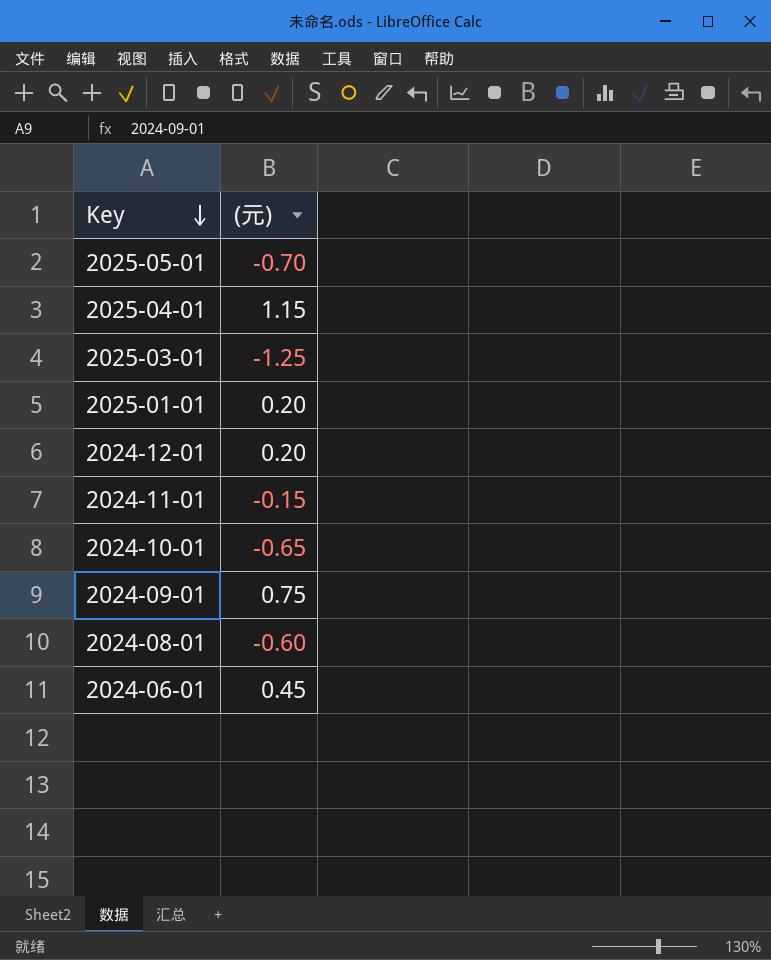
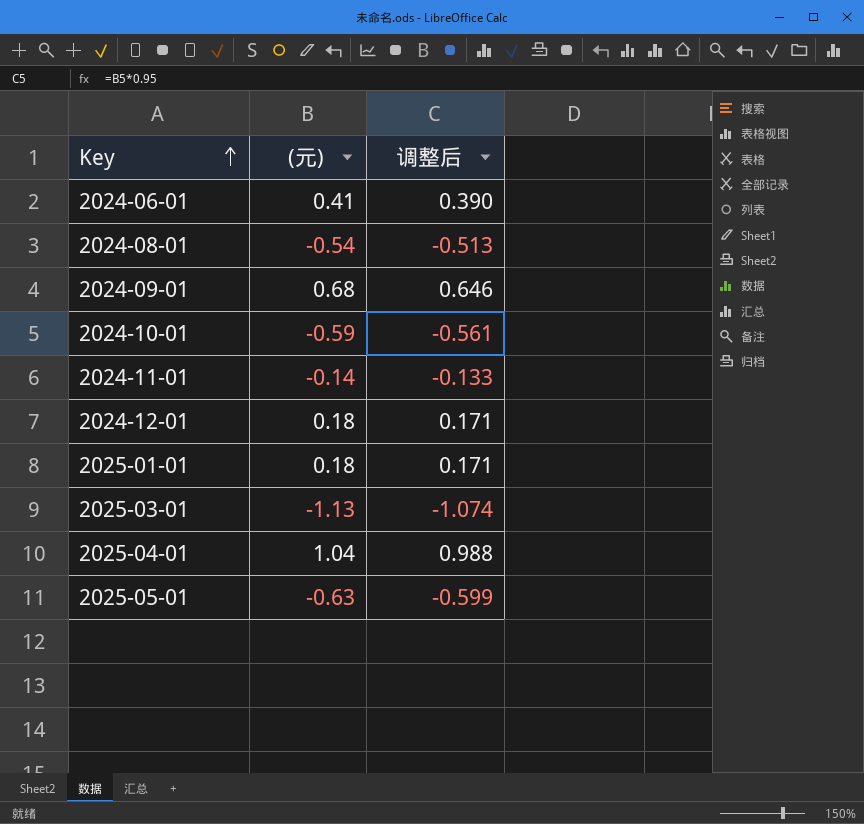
row order: Key descending -> Key ascending
column 调整后 | formula: none -> [(元)] * 0.95
2024-06-01 | (元): 0.45 -> 0.41
2024-08-01 | (元): -0.60 -> -0.54
2024-09-01 | (元): 0.75 -> 0.68
2024-10-01 | (元): -0.65 -> -0.59
2024-11-01 | (元): -0.15 -> -0.14
2024-12-01 | (元): 0.20 -> 0.18
2025-01-01 | (元): 0.20 -> 0.18
2025-03-01 | (元): -1.25 -> -1.13
2025-04-01 | (元): 1.15 -> 1.04
2025-05-01 | (元): -0.70 -> -0.63

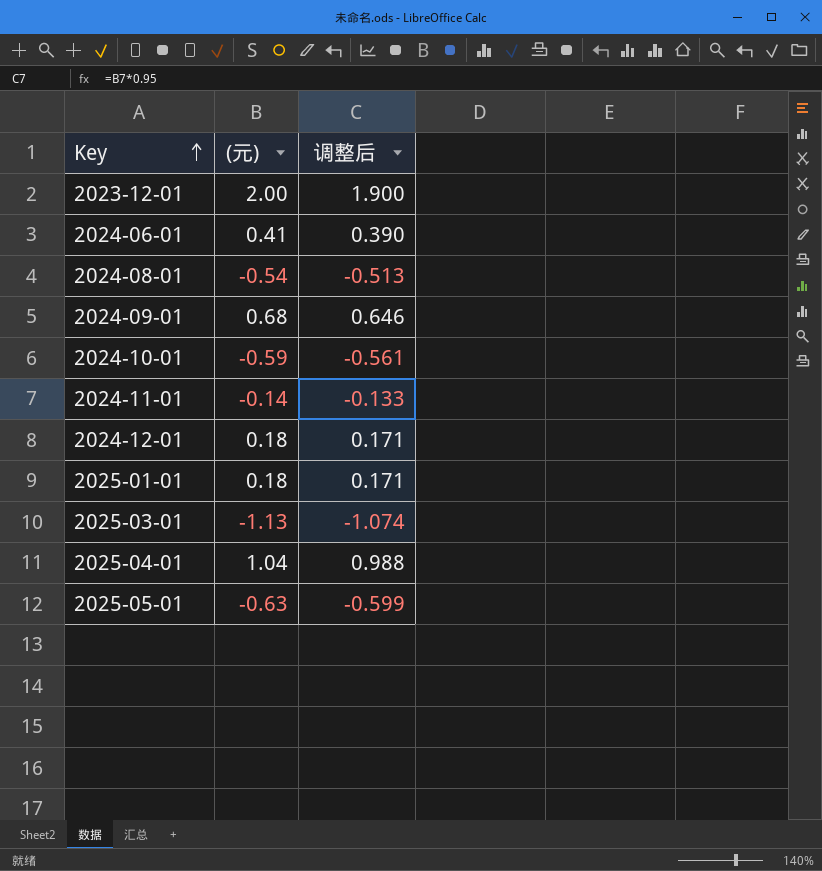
row 2023-12-01: none -> 2.00 | 1.900

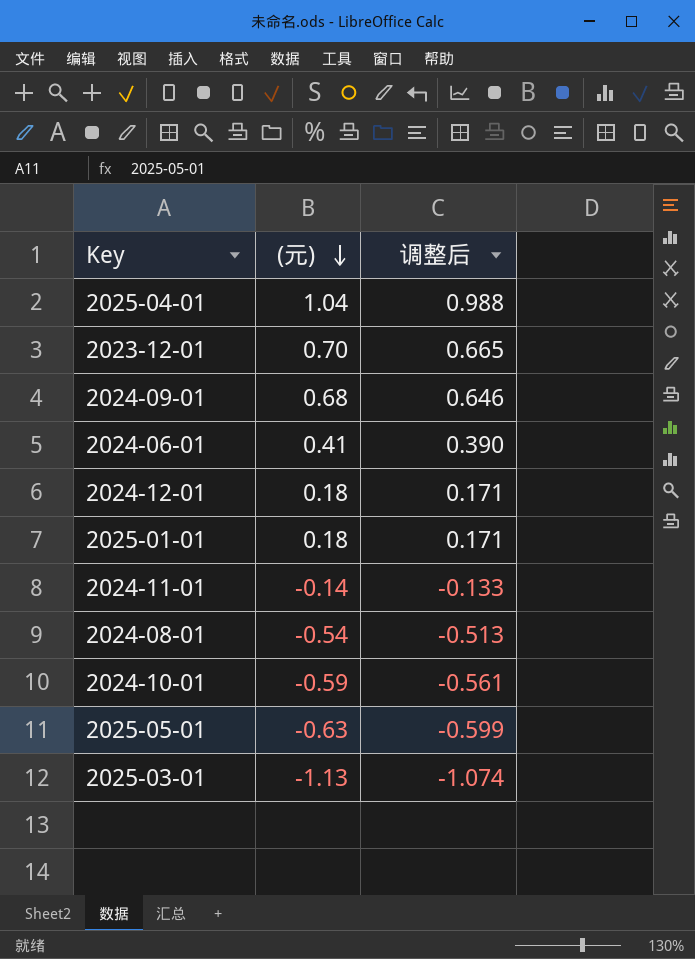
row order: Key ascending -> (元) descending
2023-12-01 | (元): 2.00 -> 0.70
2023-12-01 | 调整后: 1.900 -> 0.665

